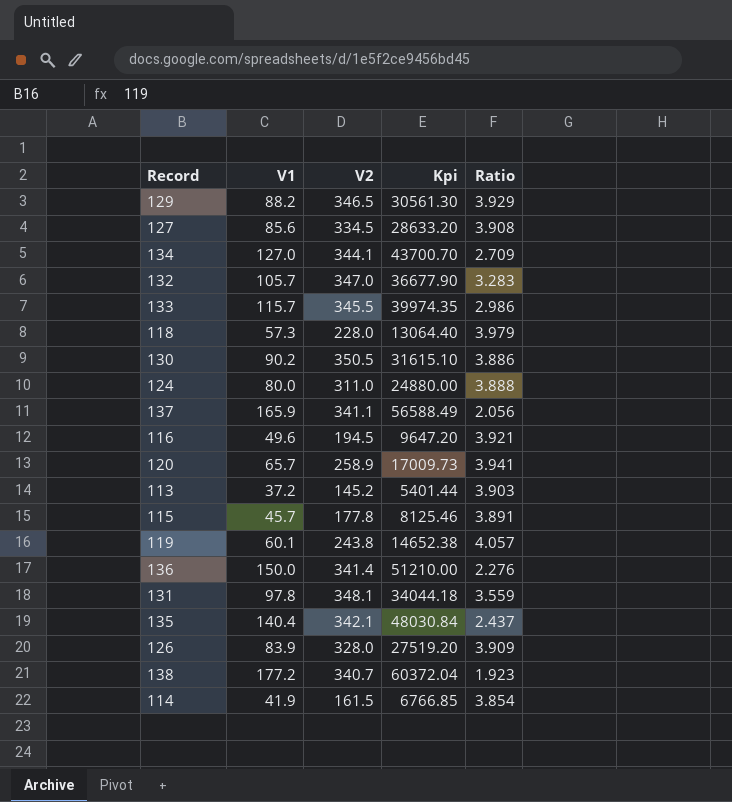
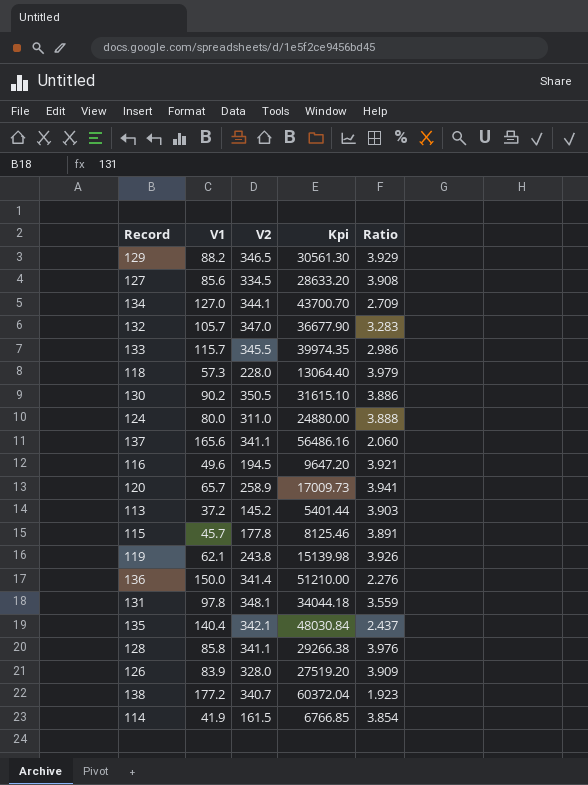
137 | V1: 165.9 -> 165.6
137 | Kpi: 56588.49 -> 56486.16
137 | Ratio: 2.056 -> 2.060
119 | V1: 60.1 -> 62.1
119 | Kpi: 14652.38 -> 15139.98
119 | Ratio: 4.057 -> 3.926
row 128: none -> 85.8 | 341.1 | 29266.38 | 3.976

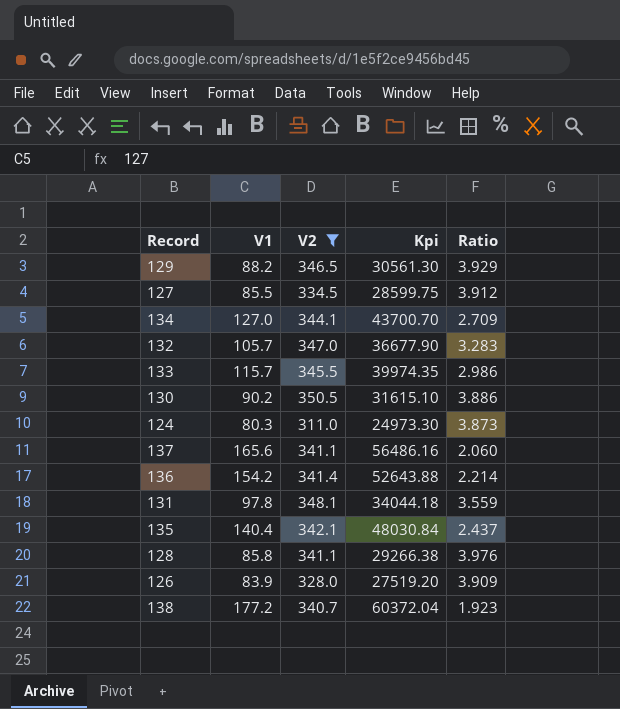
filter: none -> V2 >= 311.0
127 | V1: 85.6 -> 85.5
127 | Kpi: 28633.20 -> 28599.75
127 | Ratio: 3.908 -> 3.912
124 | V1: 80.0 -> 80.3
124 | Kpi: 24880.00 -> 24973.30
124 | Ratio: 3.888 -> 3.873
136 | V1: 150.0 -> 154.2
136 | Kpi: 51210.00 -> 52643.88
136 | Ratio: 2.276 -> 2.214

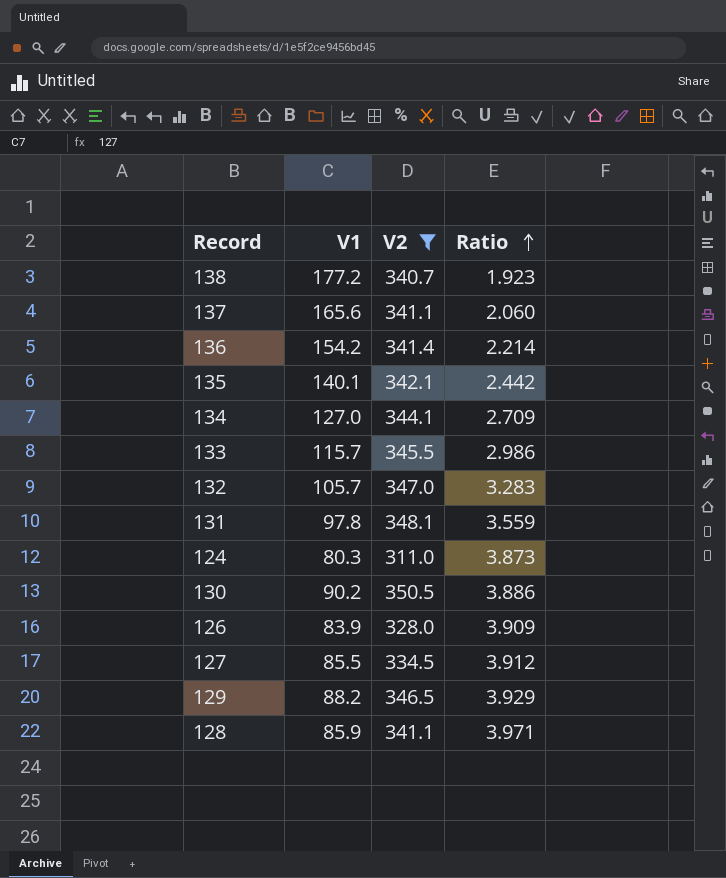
row order: none -> Ratio ascending
column Kpi | formula: [V1] * [V2] -> none
135 | V1: 140.4 -> 140.1
135 | Ratio: 2.437 -> 2.442
128 | V1: 85.8 -> 85.9
128 | Ratio: 3.976 -> 3.971

